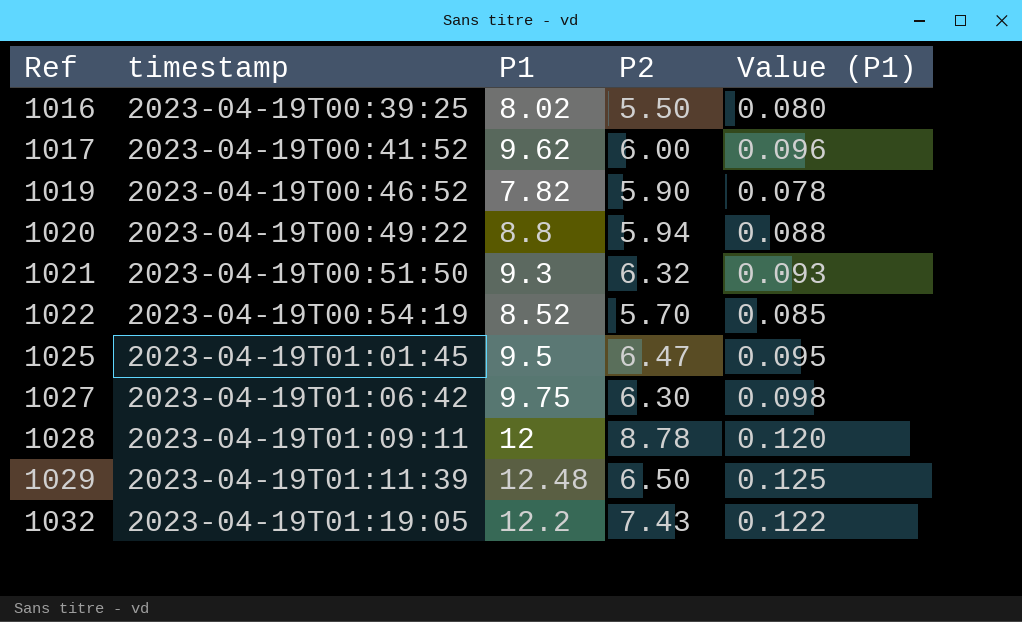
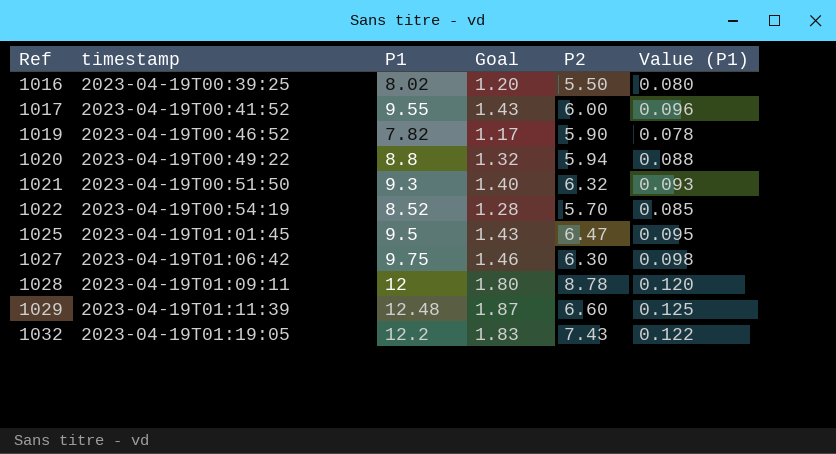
column Goal | formula: none -> [P1] * 0.15
1017 | P1: 9.62 -> 9.55
1029 | P2: 6.50 -> 6.60

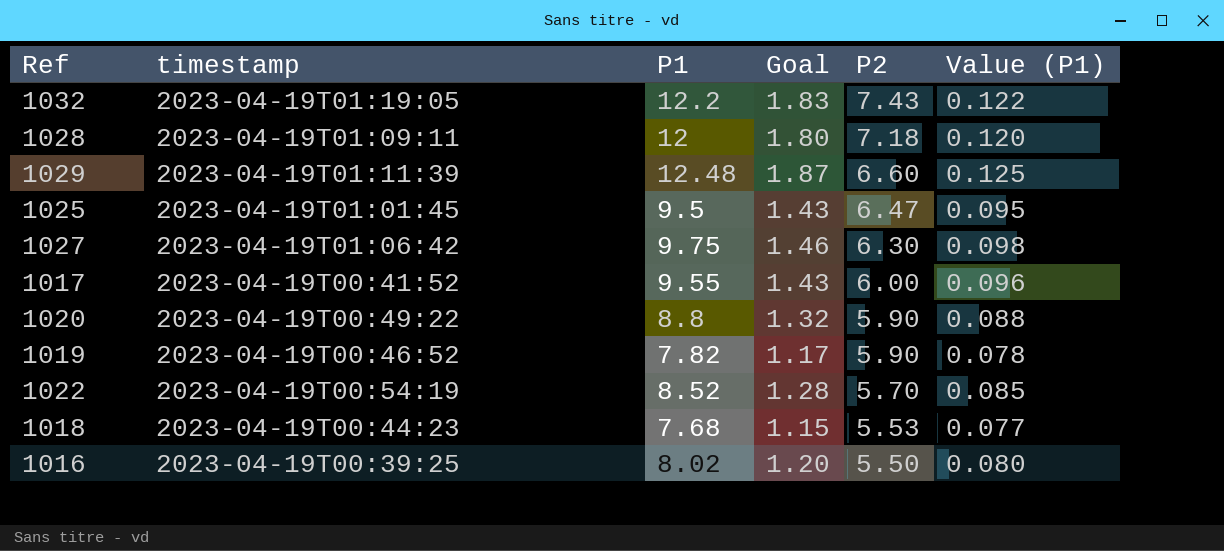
row order: Ref ascending -> P2 descending
row 1021: 2023-04-19T00:51:50 | 9.3 | 1.40 | 6.32 | 0.093 -> none
1028 | P2: 8.78 -> 7.18
1020 | P2: 5.94 -> 5.90
row 1018: none -> 2023-04-19T00:44:23 | 7.68 | 1.15 | 5.53 | 0.077

